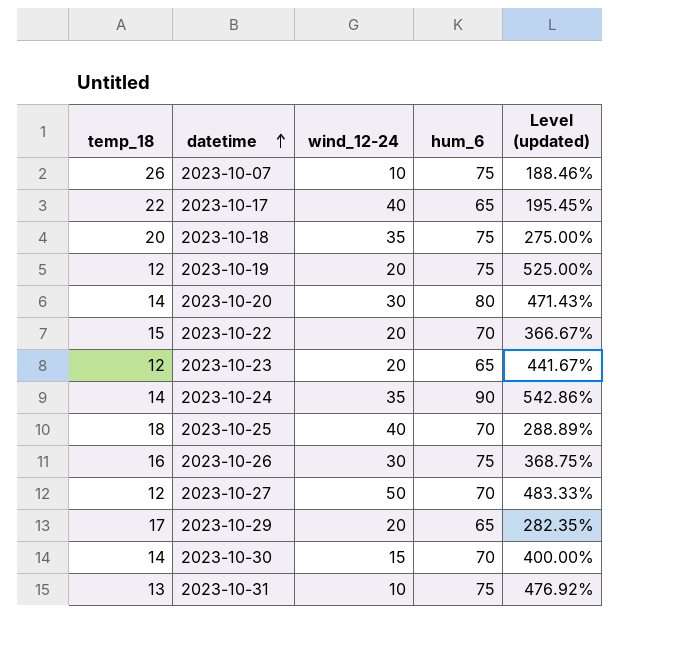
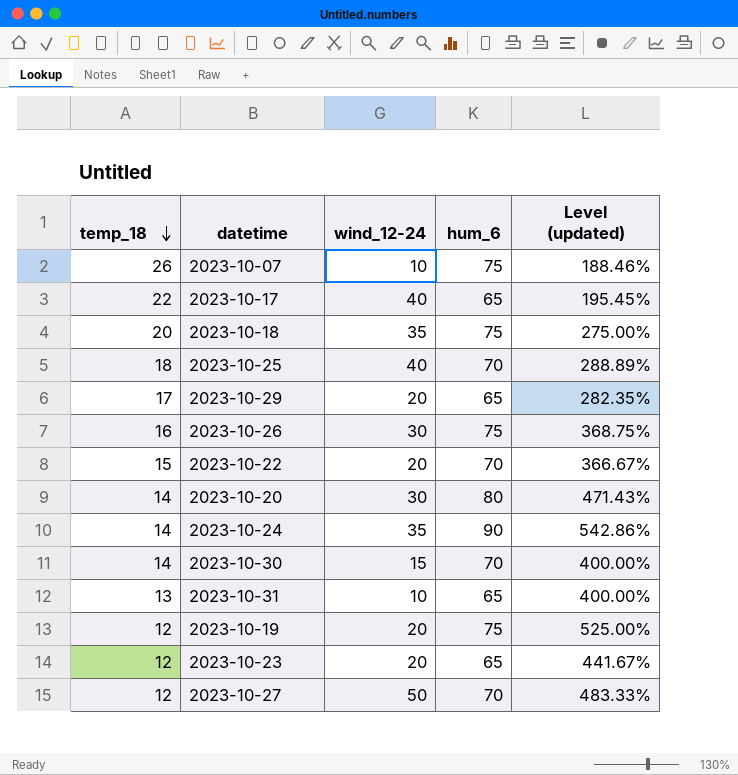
row order: datetime ascending -> temp_18 descending
2023-10-31 | hum_6: 75 -> 65
2023-10-31 | Level (updated): 476.92% -> 400.00%

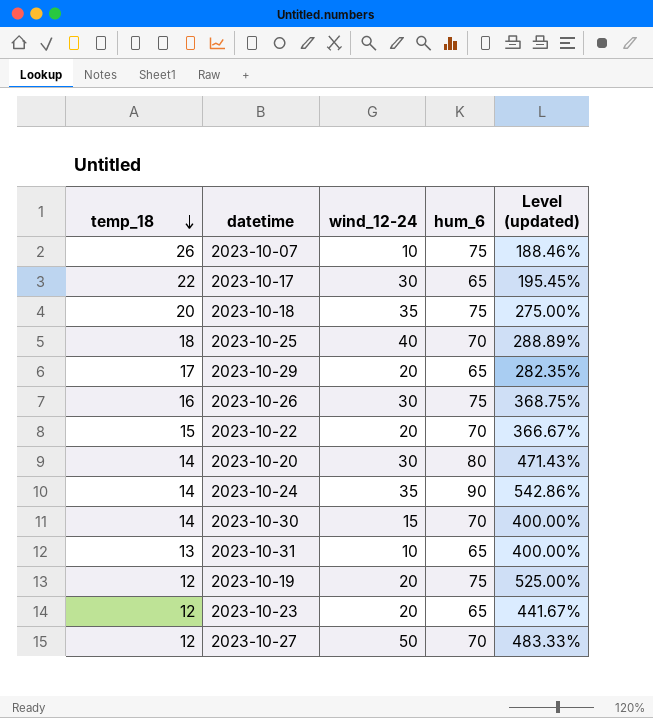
2023-10-17 | wind_12-24: 40 -> 30

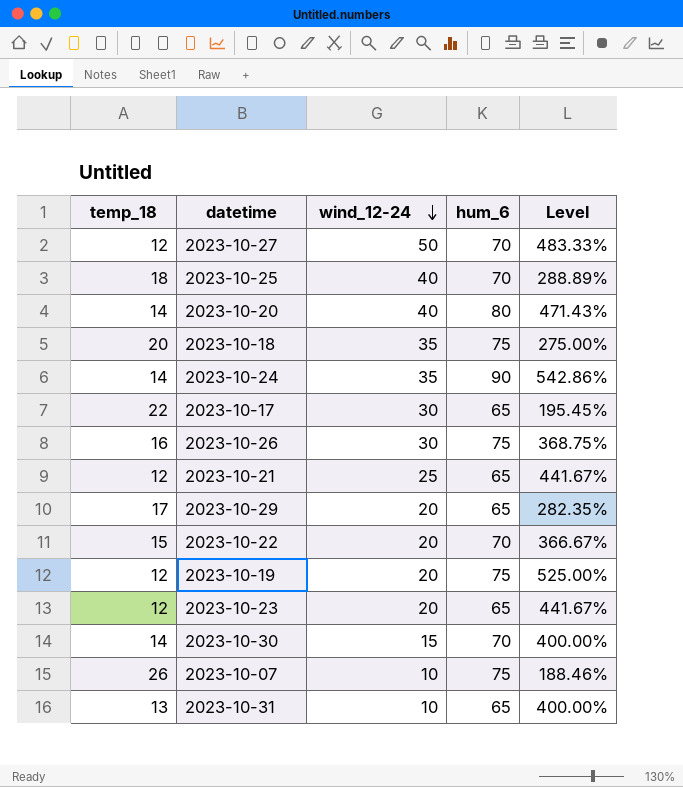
row order: temp_18 descending -> wind_12-24 descending
column name: Level (updated) -> Level
2023-10-20 | wind_12-24: 30 -> 40
row 2023-10-21: none -> 12 | 25 | 65 | 441.67%

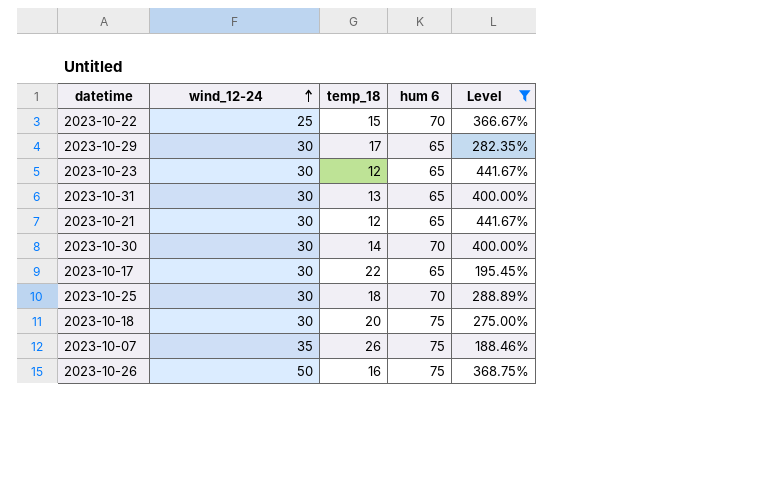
filter: none -> Level <= 441.67%
row order: wind_12-24 descending -> wind_12-24 ascending
column temp_18 | position: 1 -> 3
column name: hum_6 -> hum 6
2023-10-22 | wind_12-24: 20 -> 25
2023-10-29 | wind_12-24: 20 -> 30
2023-10-23 | wind_12-24: 20 -> 30
2023-10-31 | wind_12-24: 10 -> 30
2023-10-21 | wind_12-24: 25 -> 30
2023-10-30 | wind_12-24: 15 -> 30
2023-10-25 | wind_12-24: 40 -> 30
2023-10-18 | wind_12-24: 35 -> 30
2023-10-07 | wind_12-24: 10 -> 35
2023-10-26 | wind_12-24: 30 -> 50

